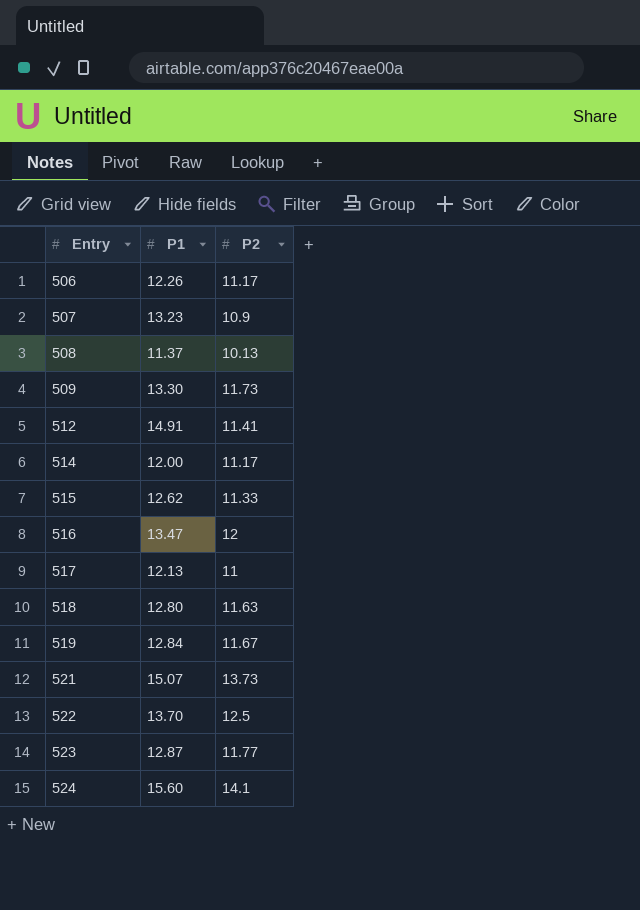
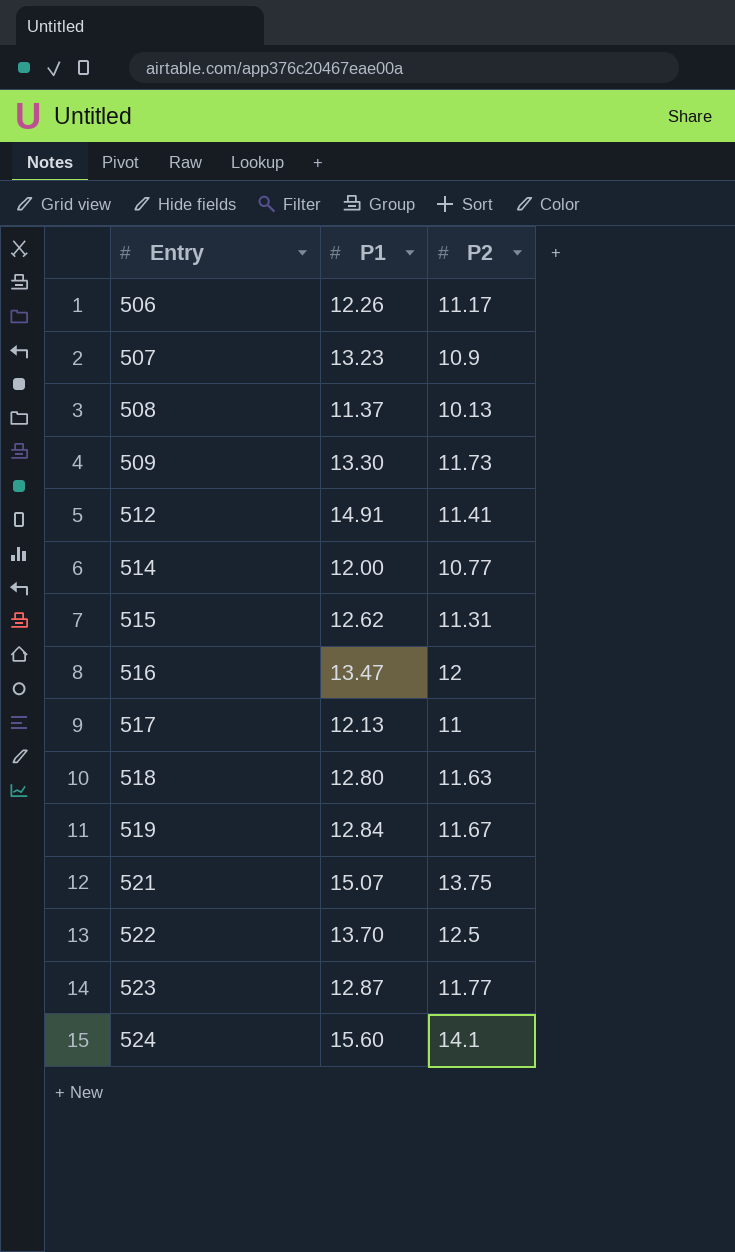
514 | P2: 11.17 -> 10.77
515 | P2: 11.33 -> 11.31
521 | P2: 13.73 -> 13.75

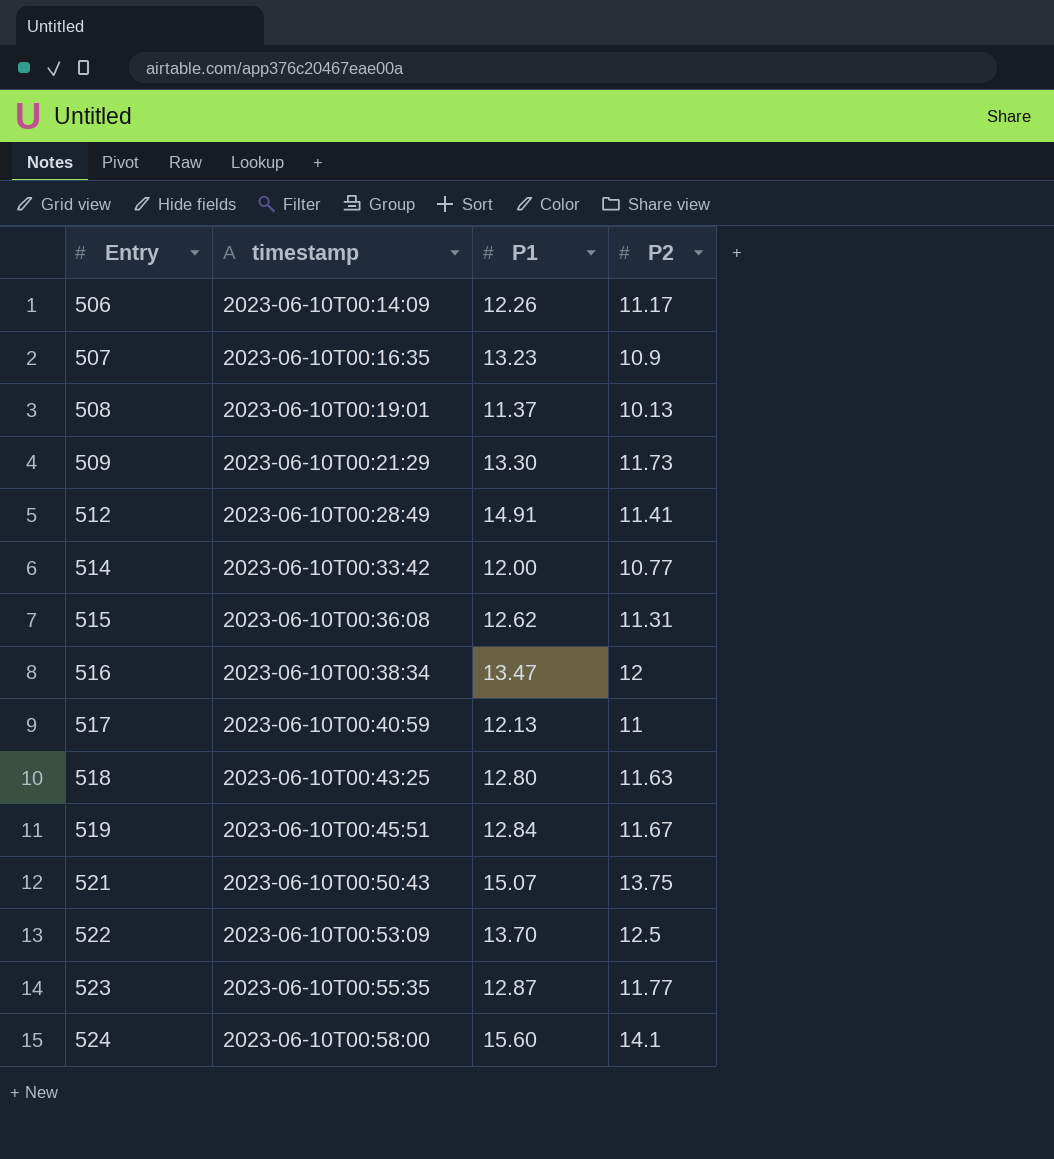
column timestamp | position: none -> 2

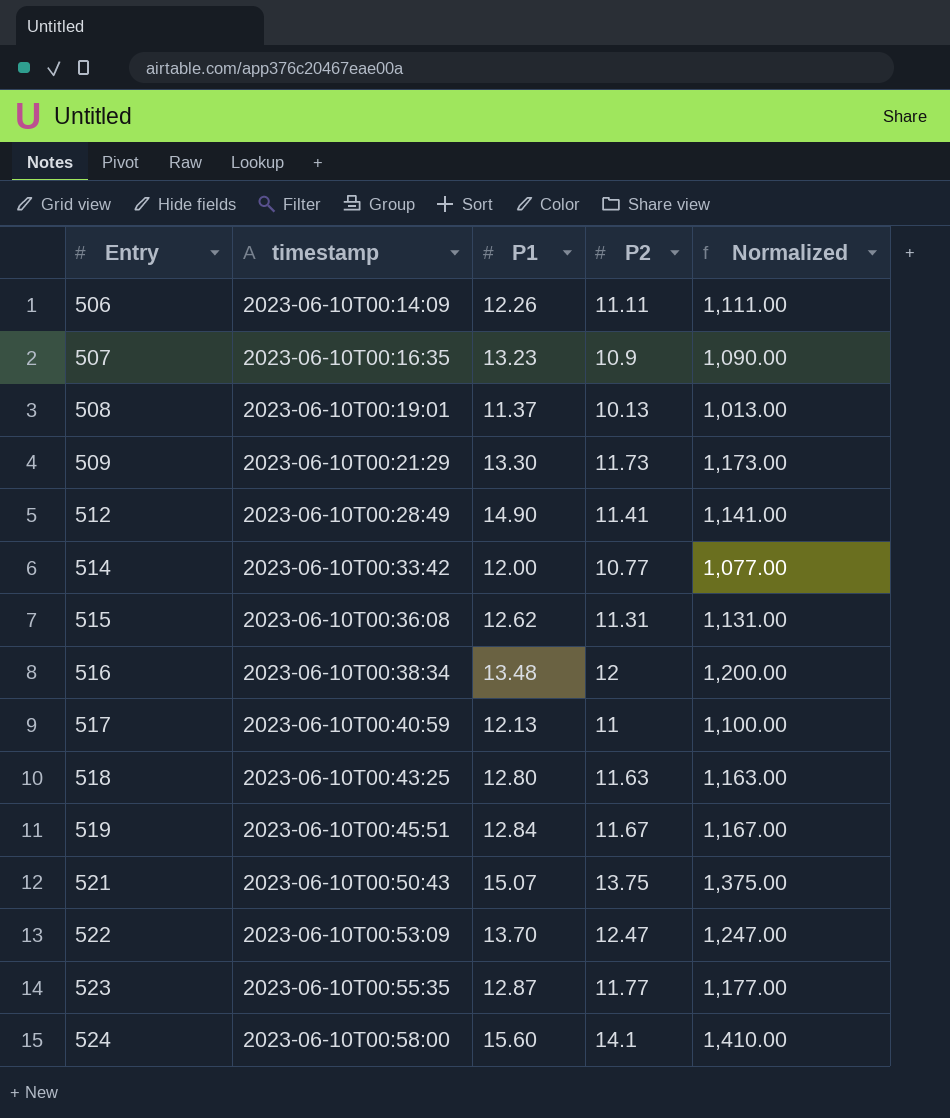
column Normalized | formula: none -> [P2] * 100
506 | P2: 11.17 -> 11.11
512 | P1: 14.91 -> 14.90
516 | P1: 13.47 -> 13.48
522 | P2: 12.5 -> 12.47

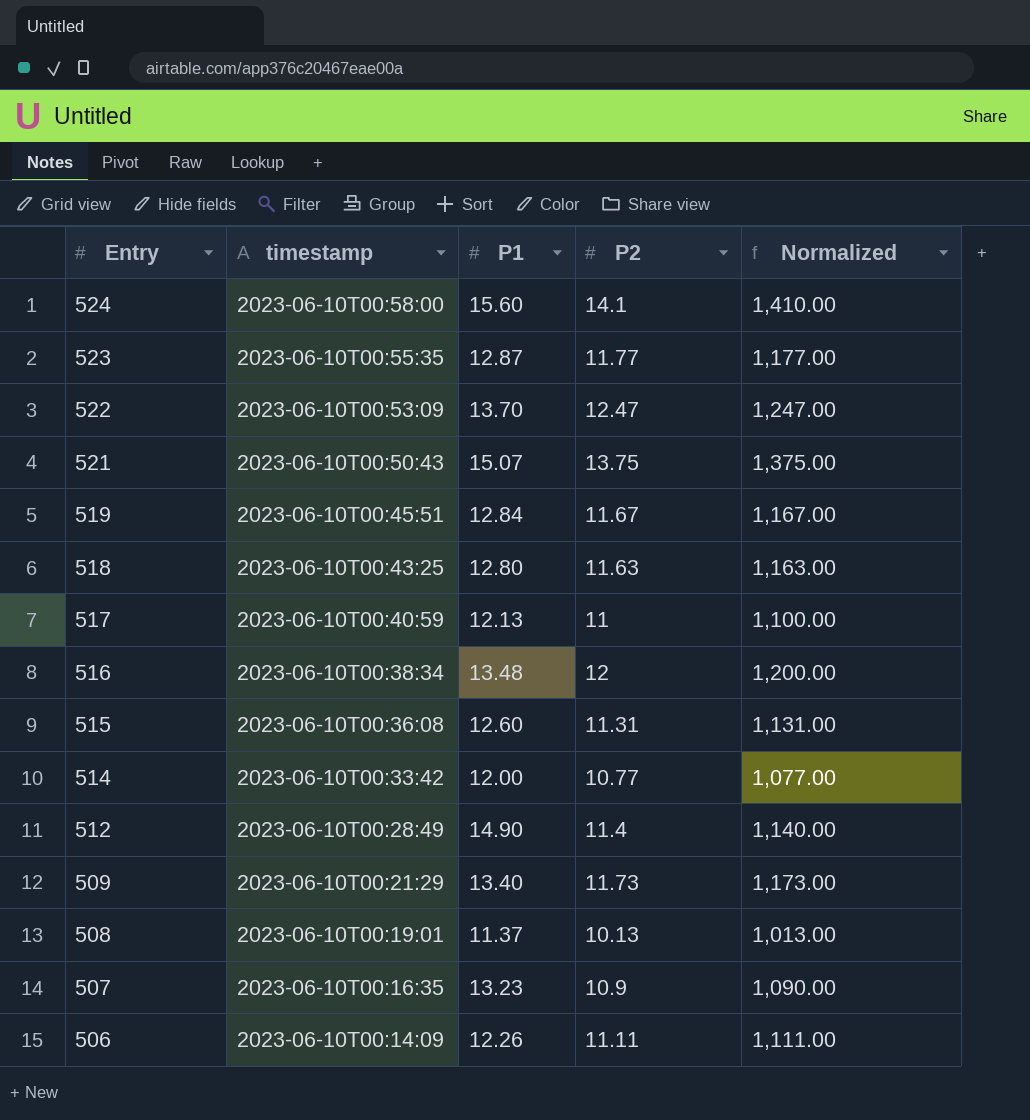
row order: Entry ascending -> Entry descending
515 | P1: 12.62 -> 12.60
512 | P2: 11.41 -> 11.4
512 | Normalized: 1,141.00 -> 1,140.00
509 | P1: 13.30 -> 13.40

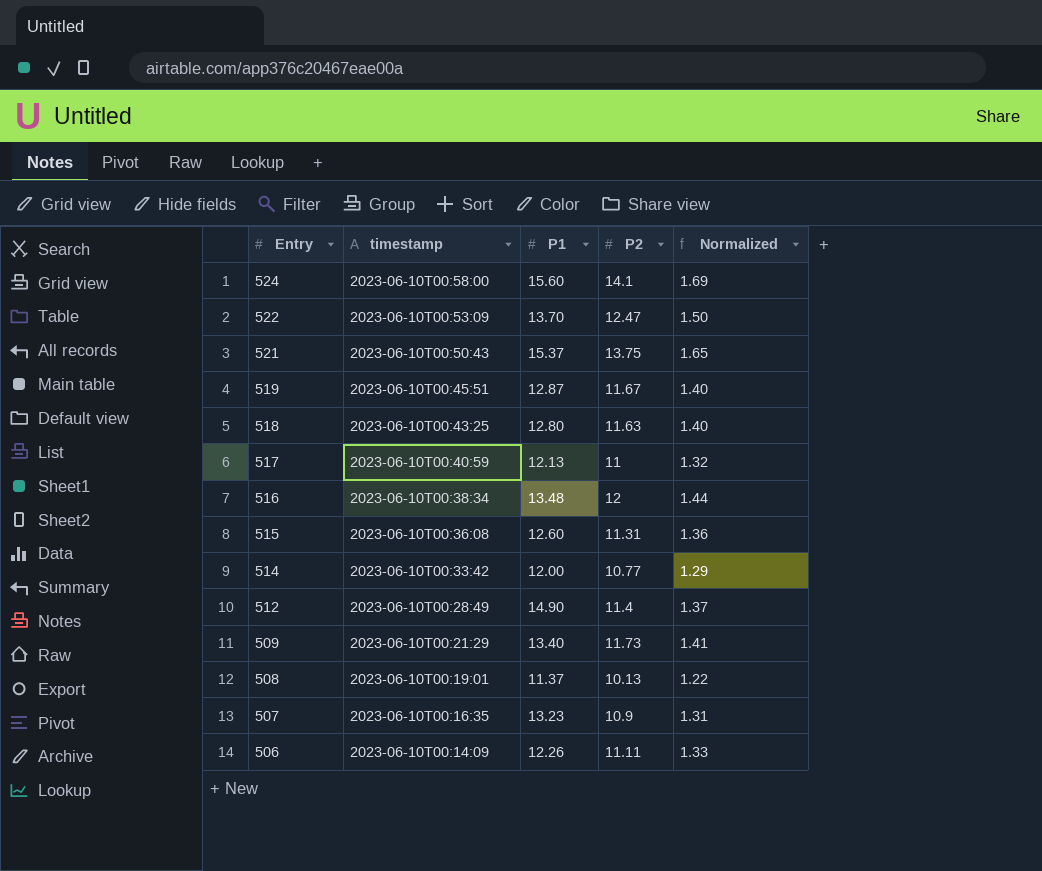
column Normalized | formula: [P2] * 100 -> [P2] * 0.12
row 523: 2023-06-10T00:55:35 | 12.87 | 11.77 | 1,177.00 -> none
521 | P1: 15.07 -> 15.37
519 | P1: 12.84 -> 12.87

